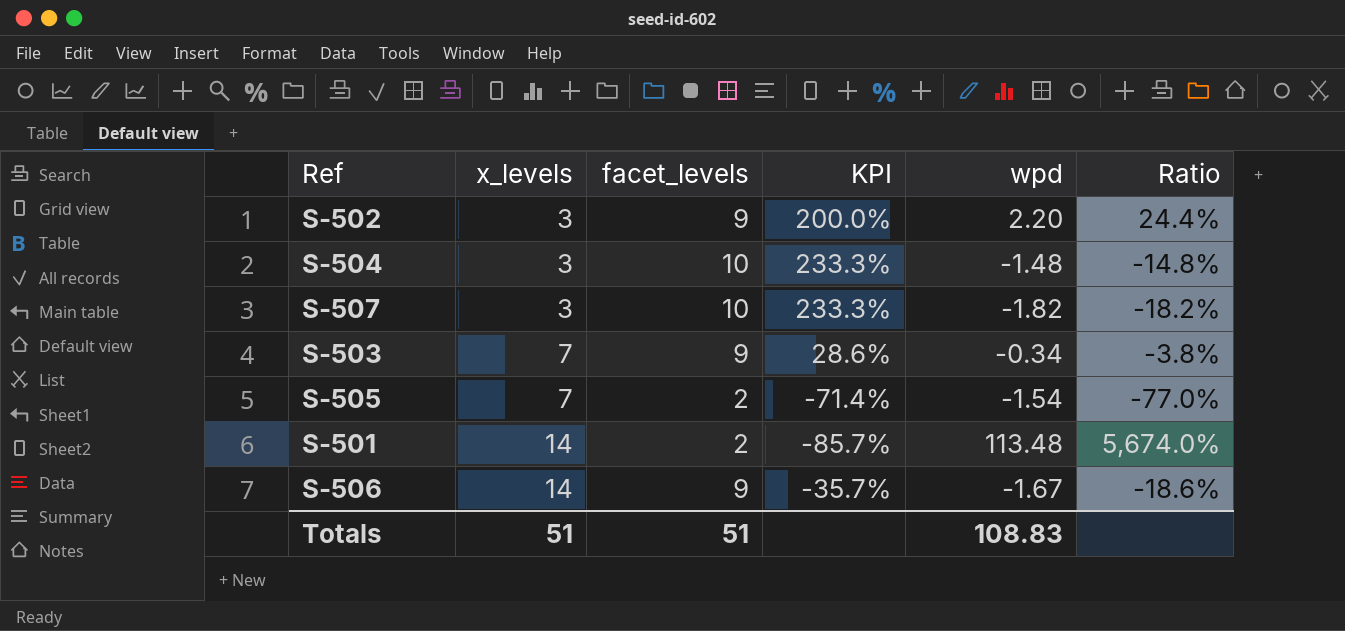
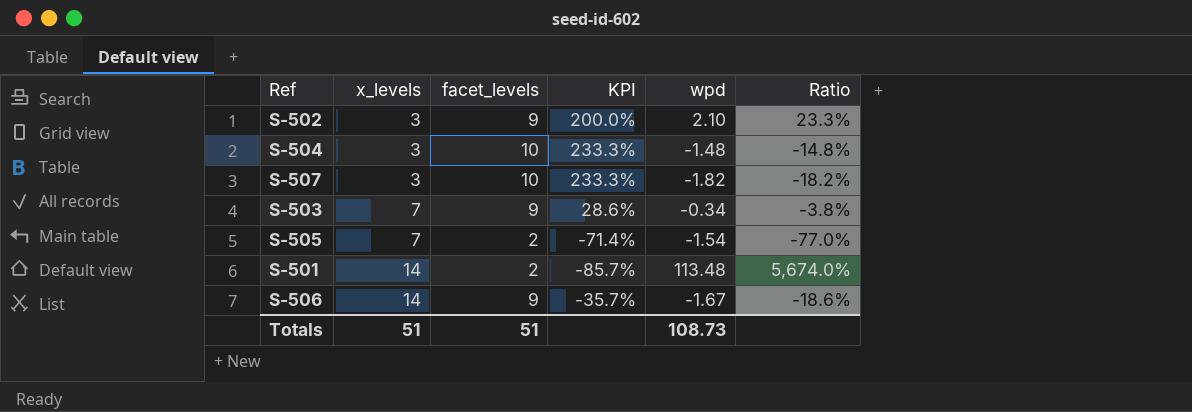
S-502 | wpd: 2.20 -> 2.10
S-502 | Ratio: 24.4% -> 23.3%
Totals | wpd: 108.83 -> 108.73

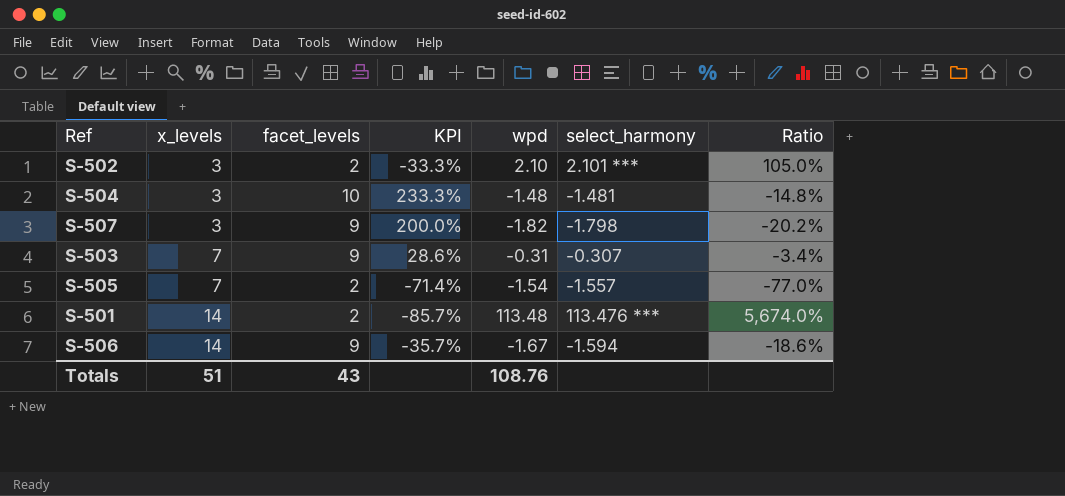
column select_harmony | position: none -> 6
S-502 | facet_levels: 9 -> 2
S-502 | KPI: 200.0% -> -33.3%
S-502 | Ratio: 23.3% -> 105.0%
S-507 | facet_levels: 10 -> 9
S-507 | KPI: 233.3% -> 200.0%
S-507 | Ratio: -18.2% -> -20.2%
S-503 | wpd: -0.34 -> -0.31
S-503 | Ratio: -3.8% -> -3.4%
Totals | facet_levels: 51 -> 43
Totals | wpd: 108.73 -> 108.76

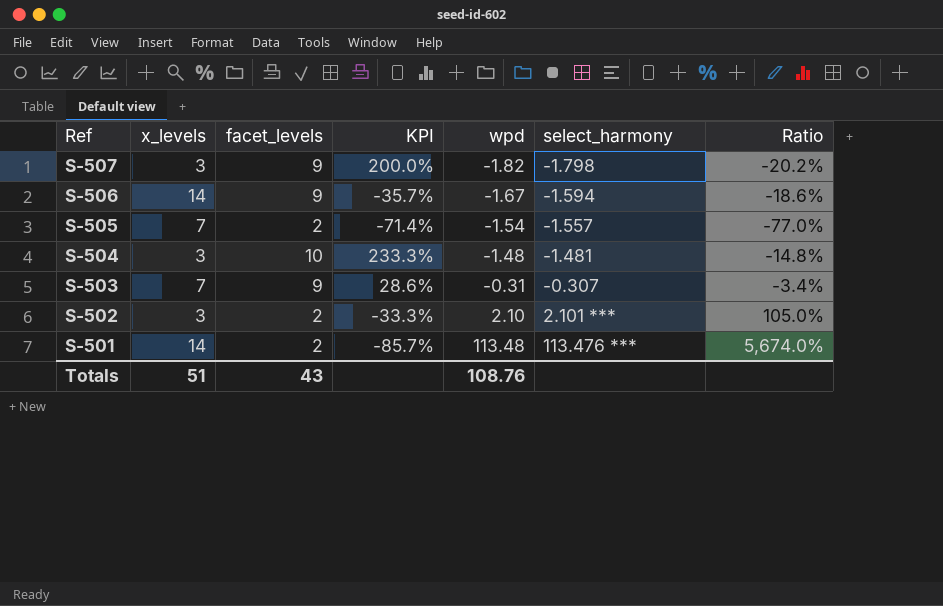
row order: x_levels ascending -> Ref descending

